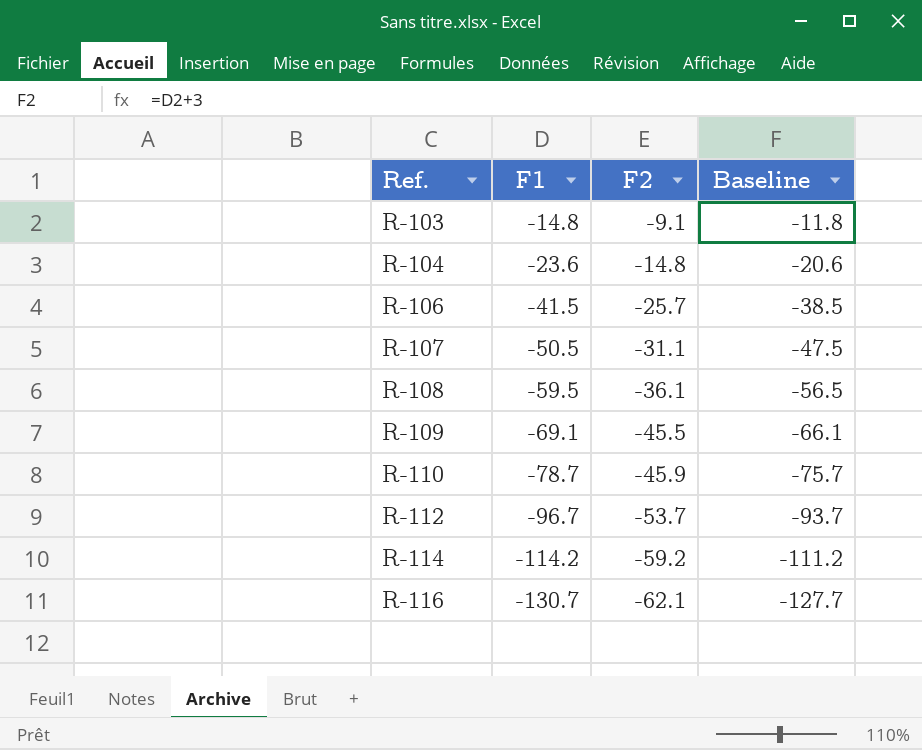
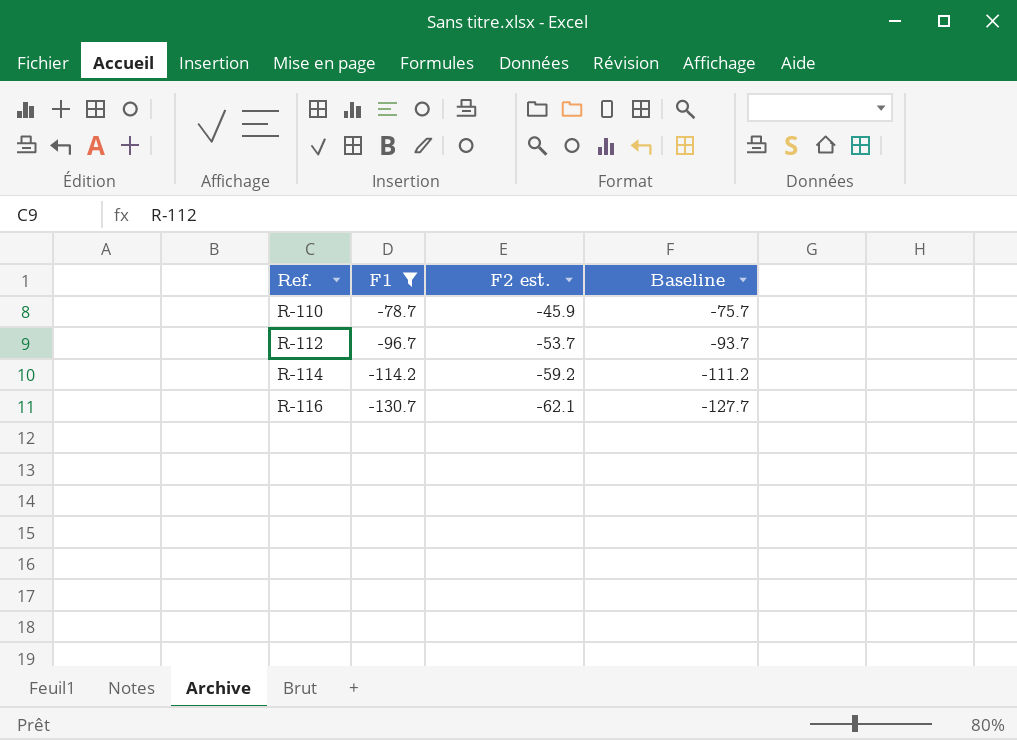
filter: none -> F1 <= -78.7
column name: F2 -> F2 est.

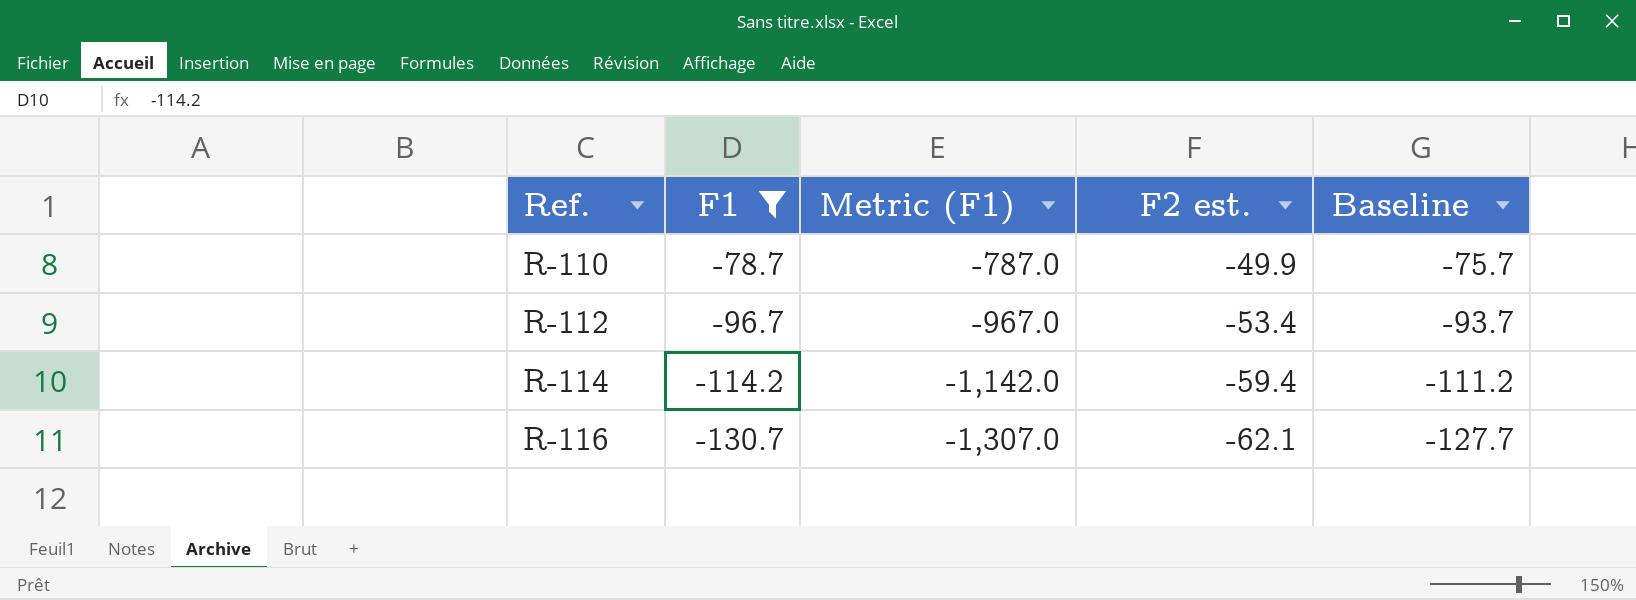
column Metric (F1) | formula: none -> [F1] * 10
R-110 | F2 est.: -45.9 -> -49.9
R-112 | F2 est.: -53.7 -> -53.4
R-114 | F2 est.: -59.2 -> -59.4

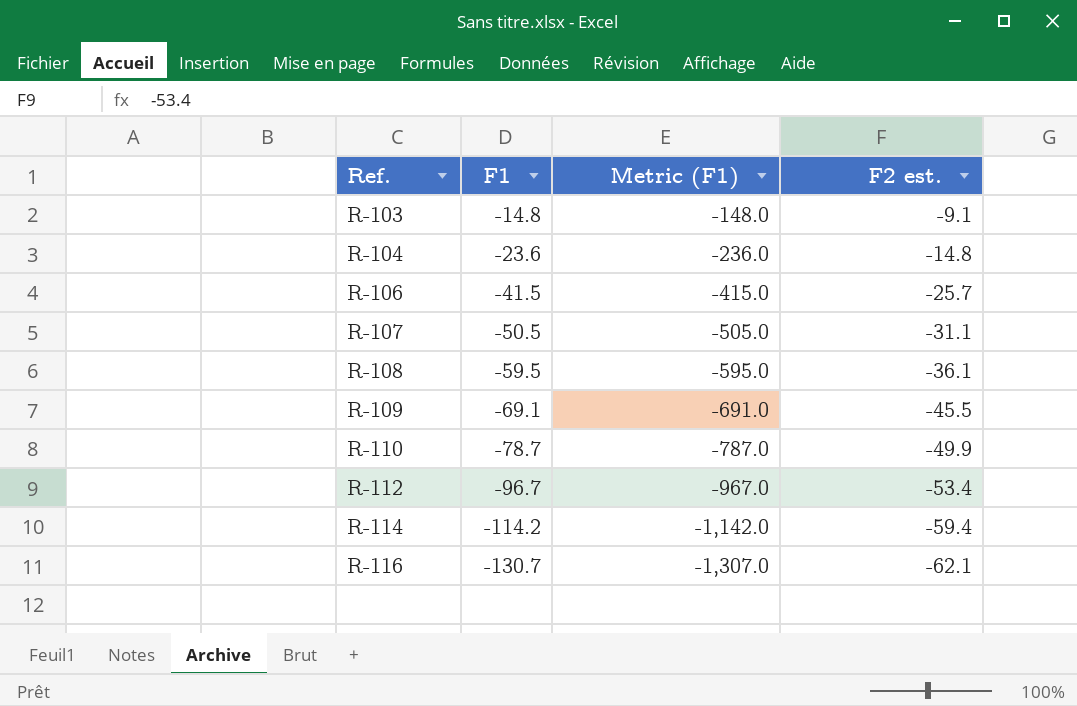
filter: F1 <= -78.7 -> none
column Baseline | formula: [F1] + 3 -> none

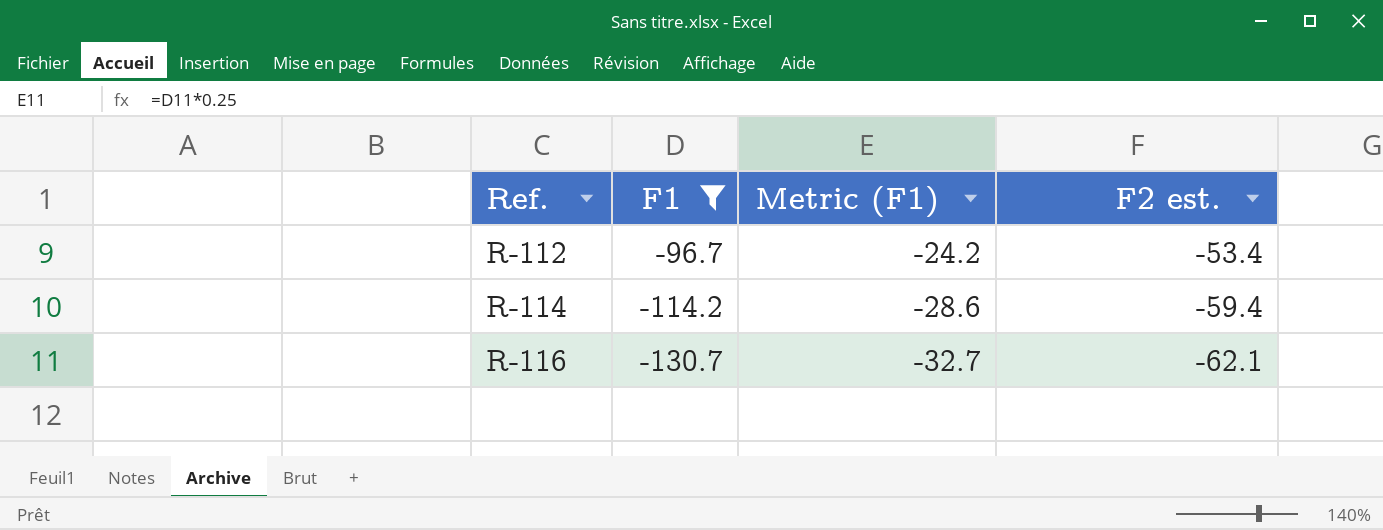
filter: none -> F1 <= -96.7
column Metric (F1) | formula: [F1] * 10 -> [F1] * 0.25

